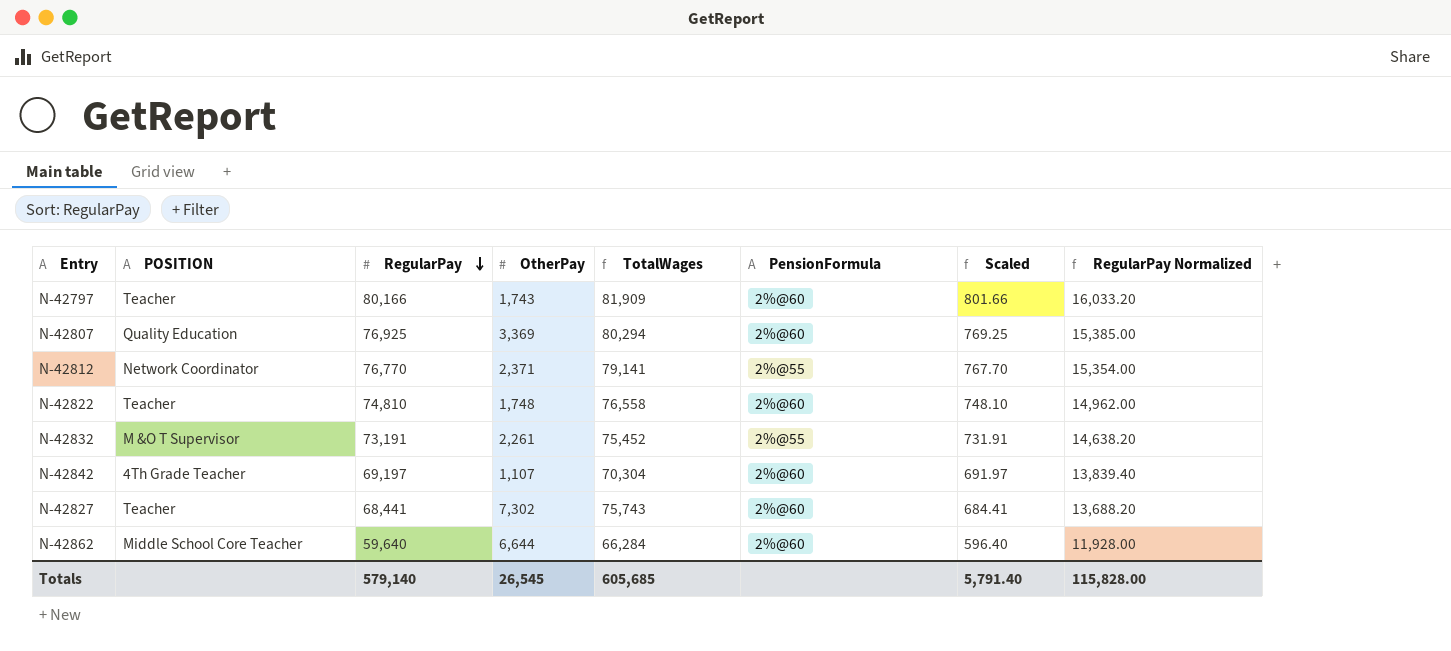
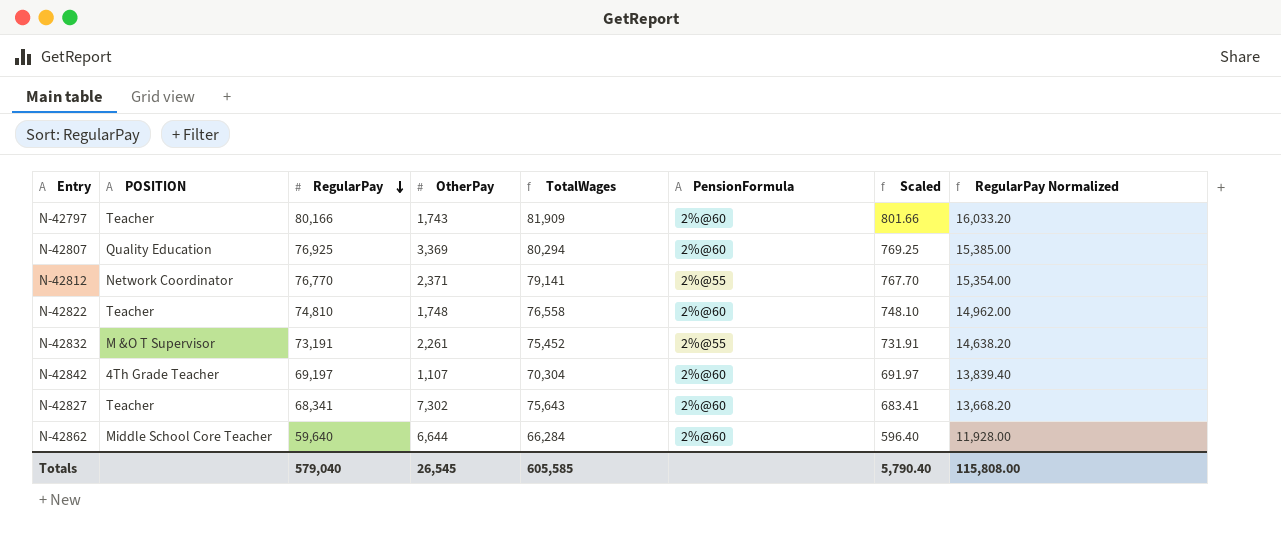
N-42827 | RegularPay: 68,441 -> 68,341
N-42827 | TotalWages: 75,743 -> 75,643
N-42827 | Scaled: 684.41 -> 683.41
N-42827 | RegularPay Normalized: 13,688.20 -> 13,668.20
Totals | RegularPay: 579,140 -> 579,040
Totals | TotalWages: 605,685 -> 605,585
Totals | Scaled: 5,791.40 -> 5,790.40
Totals | RegularPay Normalized: 115,828.00 -> 115,808.00

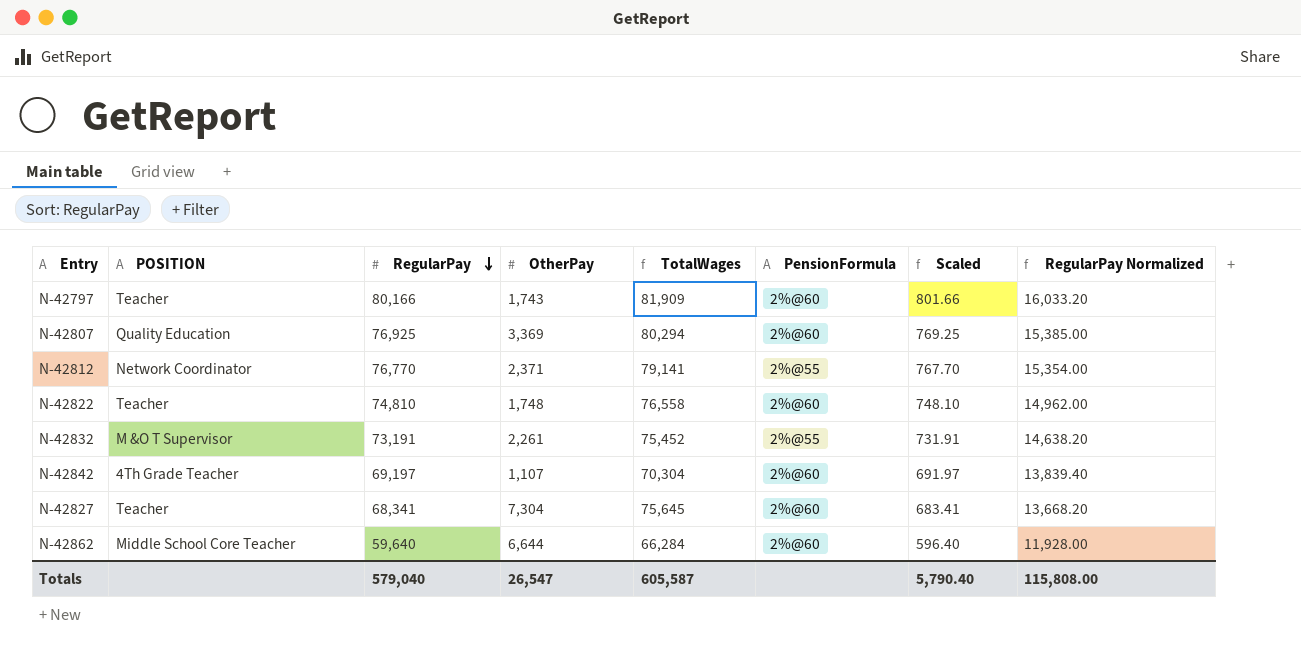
N-42827 | OtherPay: 7,302 -> 7,304
N-42827 | TotalWages: 75,643 -> 75,645
Totals | OtherPay: 26,545 -> 26,547
Totals | TotalWages: 605,585 -> 605,587

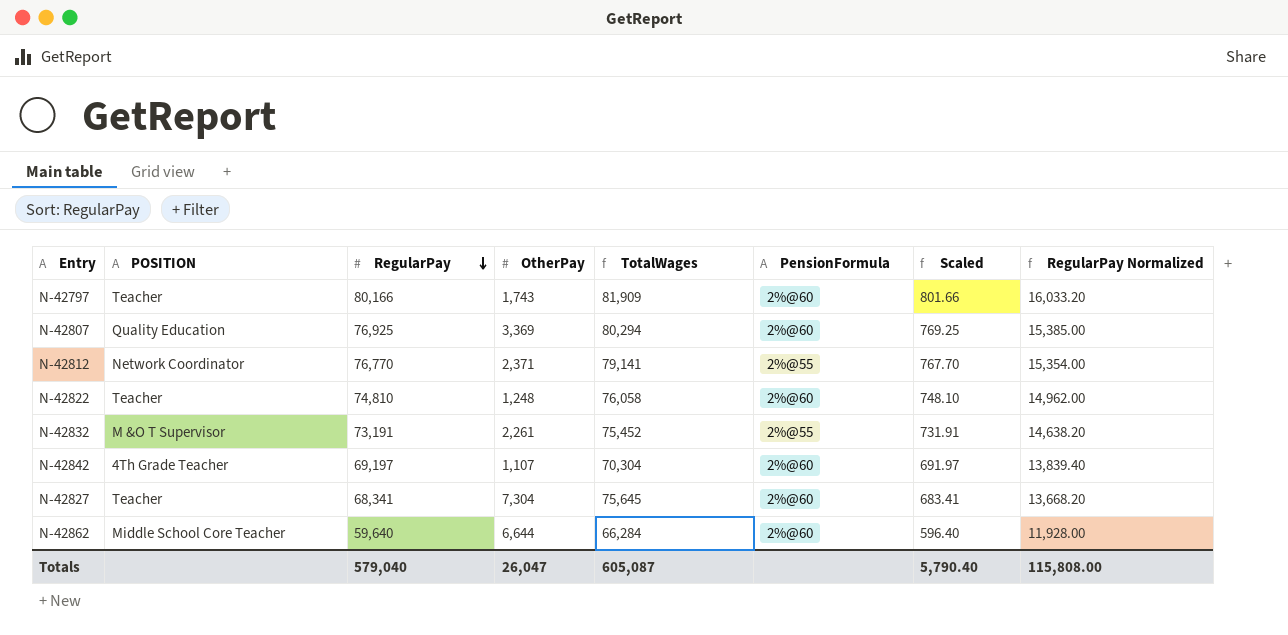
N-42822 | OtherPay: 1,748 -> 1,248
N-42822 | TotalWages: 76,558 -> 76,058
Totals | OtherPay: 26,547 -> 26,047
Totals | TotalWages: 605,587 -> 605,087

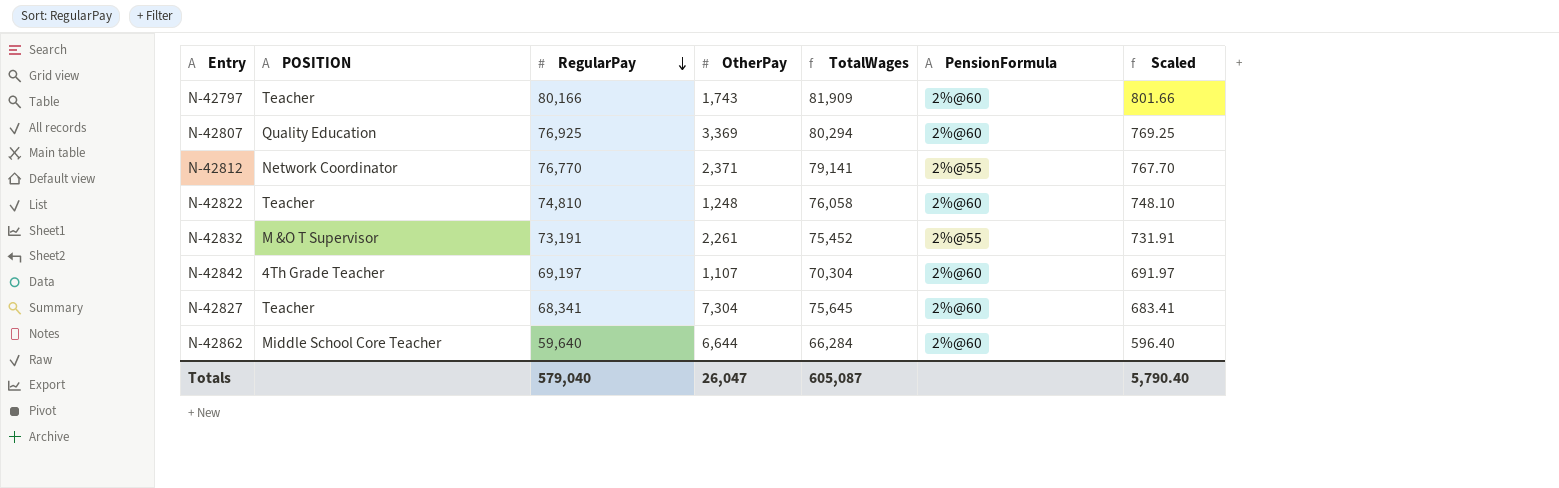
column RegularPay Normalized | formula: [RegularPay] * 0.2 -> none

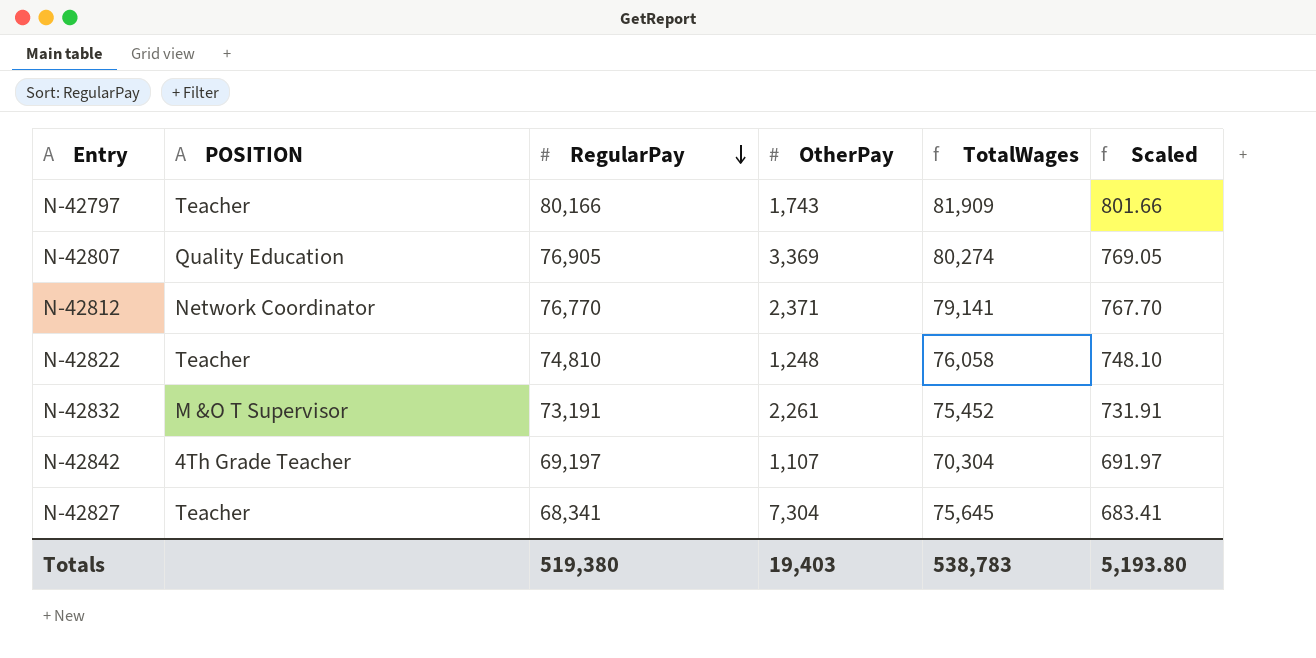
column PensionFormula | position: 6 -> none
row N-42862: Middle School Core Teacher | 59,640 | 6,644 | 66,284 | 2%@60 | 596.40 -> none
N-42807 | RegularPay: 76,925 -> 76,905
N-42807 | TotalWages: 80,294 -> 80,274
N-42807 | Scaled: 769.25 -> 769.05
Totals | RegularPay: 579,040 -> 519,380
Totals | OtherPay: 26,047 -> 19,403
Totals | TotalWages: 605,087 -> 538,783
Totals | Scaled: 5,790.40 -> 5,193.80

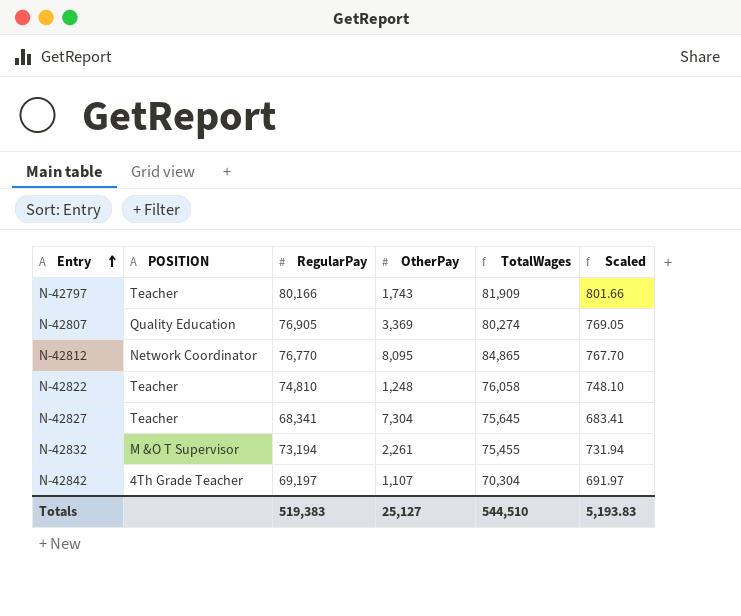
row order: RegularPay descending -> Entry ascending
N-42812 | OtherPay: 2,371 -> 8,095
N-42812 | TotalWages: 79,141 -> 84,865
N-42832 | RegularPay: 73,191 -> 73,194
N-42832 | TotalWages: 75,452 -> 75,455
N-42832 | Scaled: 731.91 -> 731.94
Totals | RegularPay: 519,380 -> 519,383
Totals | OtherPay: 19,403 -> 25,127
Totals | TotalWages: 538,783 -> 544,510
Totals | Scaled: 5,193.80 -> 5,193.83

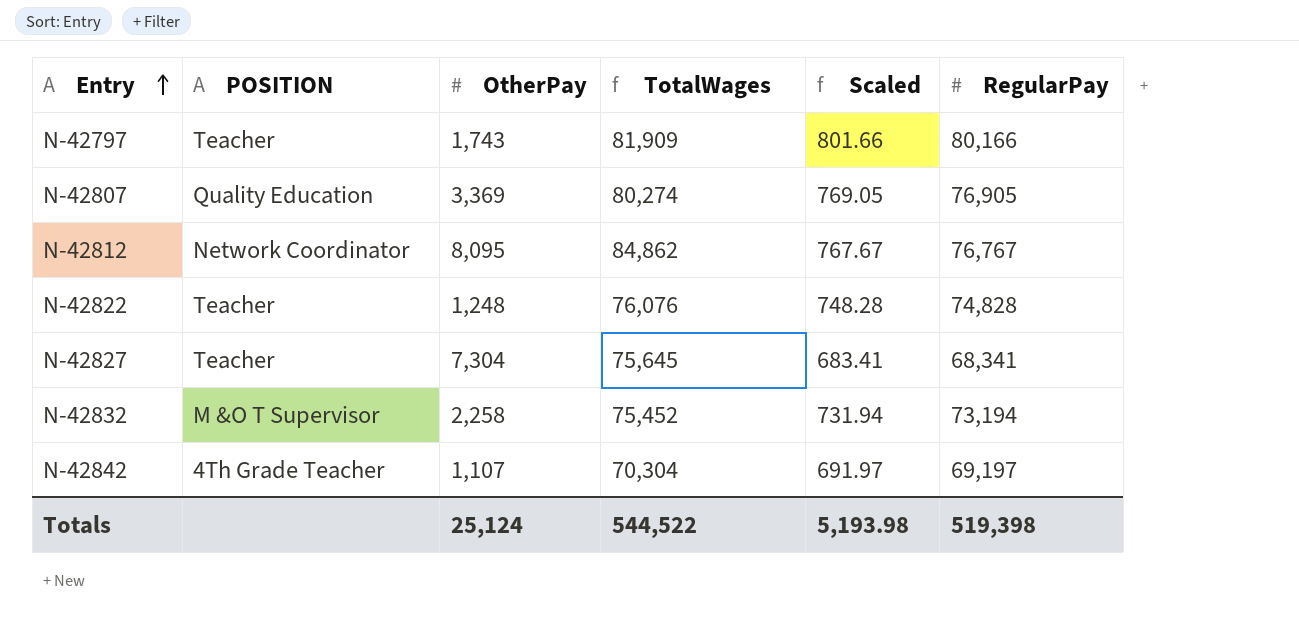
column RegularPay | position: 3 -> 6
N-42812 | TotalWages: 84,865 -> 84,862
N-42812 | Scaled: 767.70 -> 767.67
N-42812 | RegularPay: 76,770 -> 76,767
N-42822 | TotalWages: 76,058 -> 76,076
N-42822 | Scaled: 748.10 -> 748.28
N-42822 | RegularPay: 74,810 -> 74,828
N-42832 | OtherPay: 2,261 -> 2,258
N-42832 | TotalWages: 75,455 -> 75,452
Totals | OtherPay: 25,127 -> 25,124
Totals | TotalWages: 544,510 -> 544,522
Totals | Scaled: 5,193.83 -> 5,193.98
Totals | RegularPay: 519,383 -> 519,398

